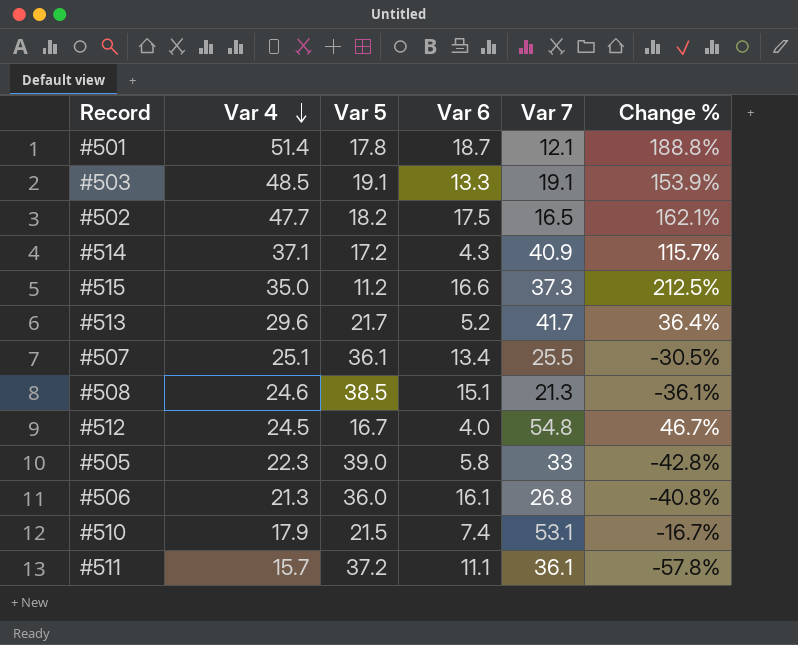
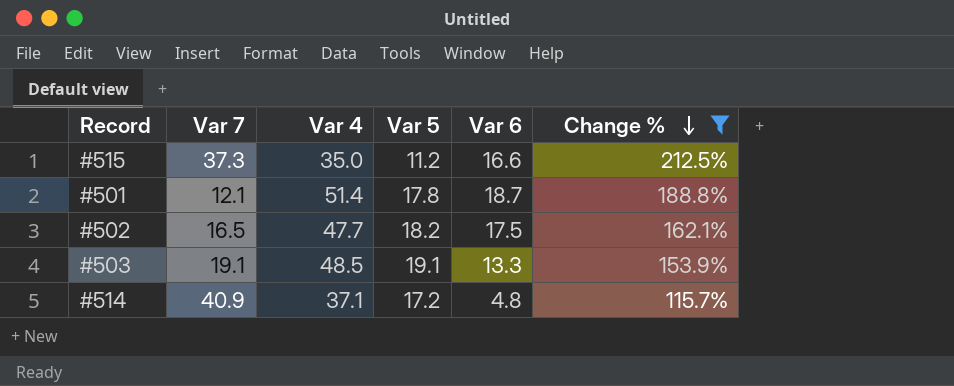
filter: none -> Change % >= 115.7%
row order: Var 4 descending -> Change % descending
column Var 7 | position: 5 -> 2
#514 | Var 6: 4.3 -> 4.8

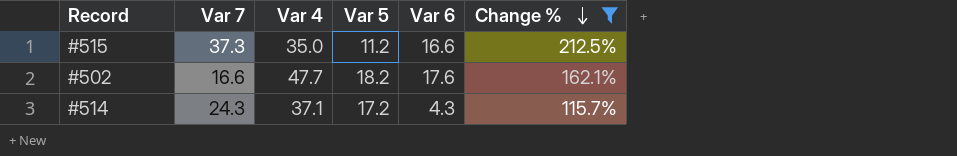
row #501: 12.1 | 51.4 | 17.8 | 18.7 | 188.8% -> none
row #503: 19.1 | 48.5 | 19.1 | 13.3 | 153.9% -> none
#502 | Var 7: 16.5 -> 16.6
#502 | Var 6: 17.5 -> 17.6
#514 | Var 7: 40.9 -> 24.3
#514 | Var 6: 4.8 -> 4.3

